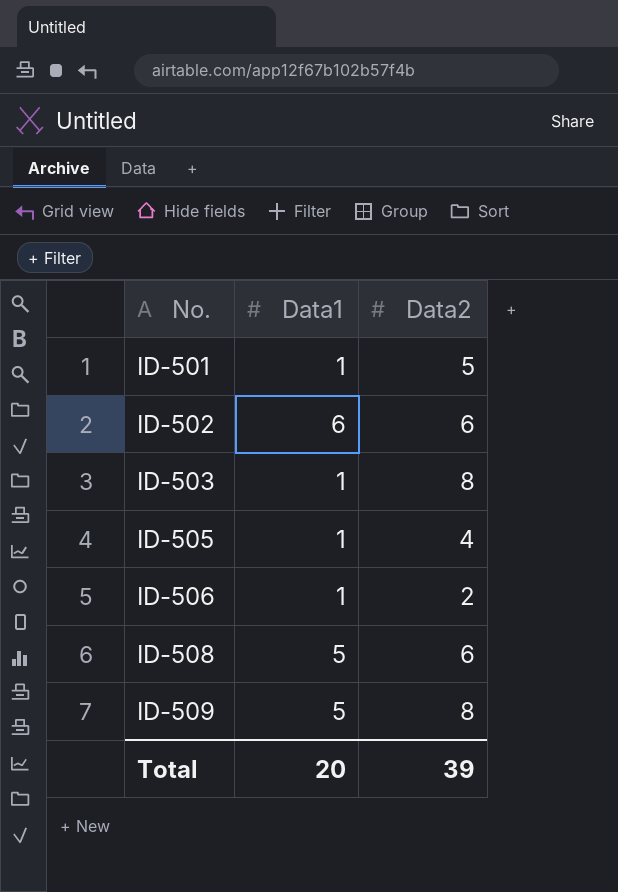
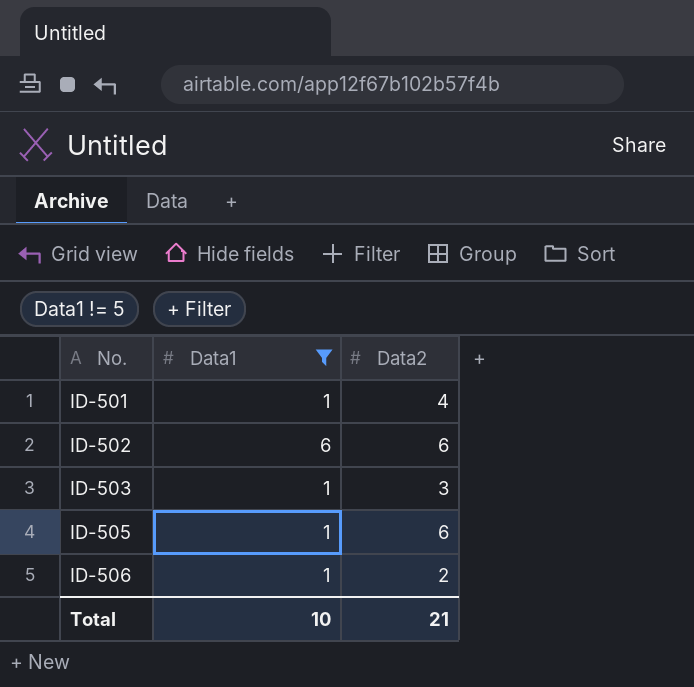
filter: none -> Data1 != 5
ID-501 | Data2: 5 -> 4
ID-503 | Data2: 8 -> 3
ID-505 | Data2: 4 -> 6
Total | Data1: 20 -> 10
Total | Data2: 39 -> 21

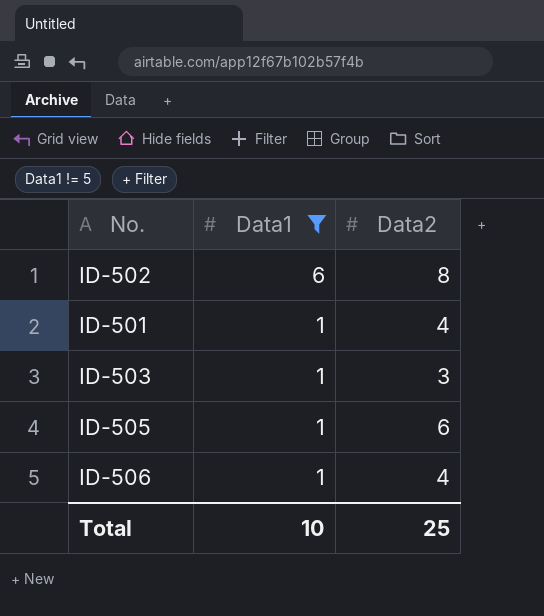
row order: No. ascending -> Data1 descending
ID-502 | Data2: 6 -> 8
ID-506 | Data2: 2 -> 4
Total | Data2: 21 -> 25

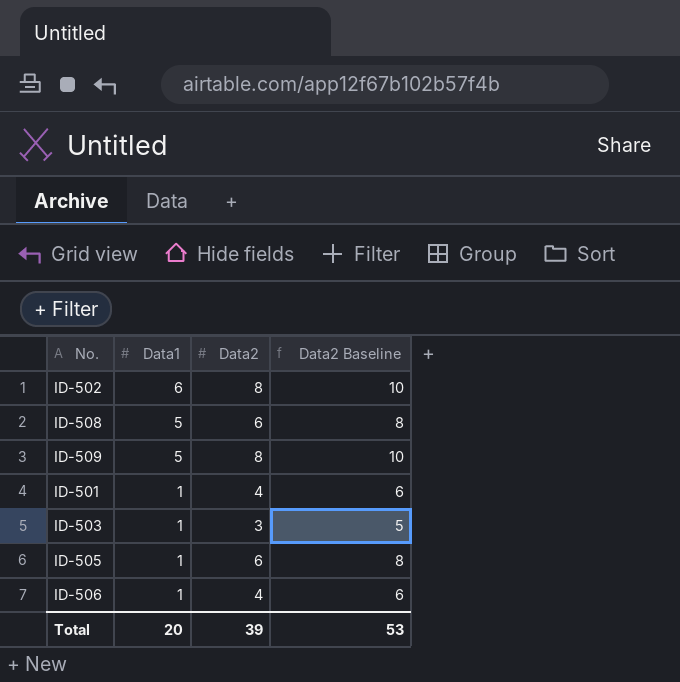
filter: Data1 != 5 -> none
column Data2 Baseline | formula: none -> [Data2] + 2
Total | Data1: 10 -> 20
Total | Data2: 25 -> 39

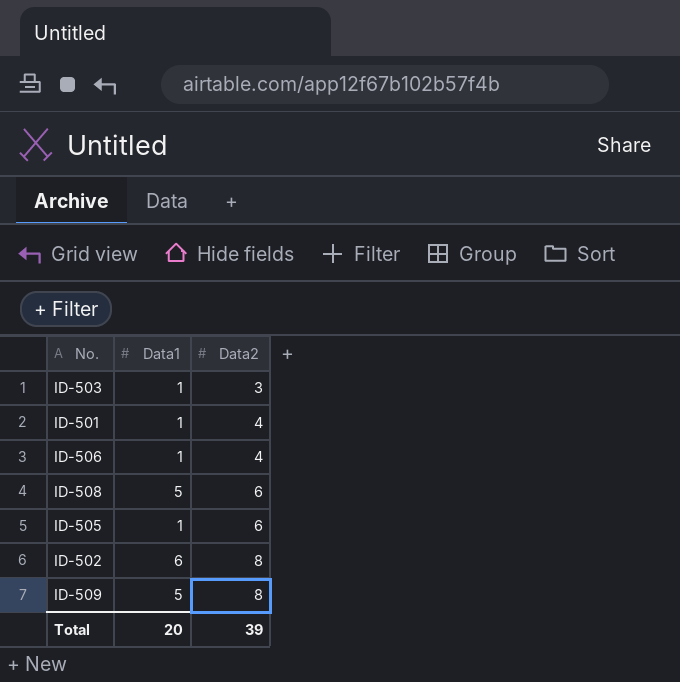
row order: Data1 descending -> Data2 ascending
column Data2 Baseline | formula: [Data2] + 2 -> none

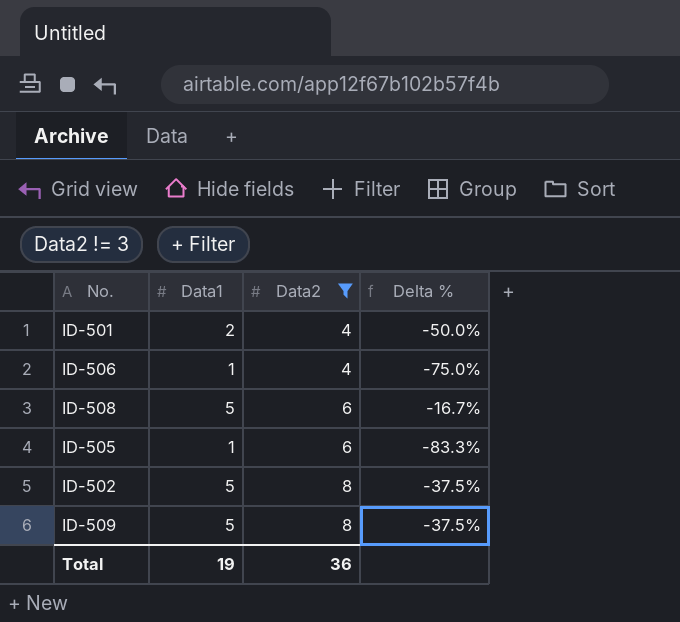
filter: none -> Data2 != 3
column Delta % | formula: none -> ([Data1] - [Data2]) / [Data2]
ID-501 | Data1: 1 -> 2
ID-502 | Data1: 6 -> 5
Total | Data1: 20 -> 19
Total | Data2: 39 -> 36

